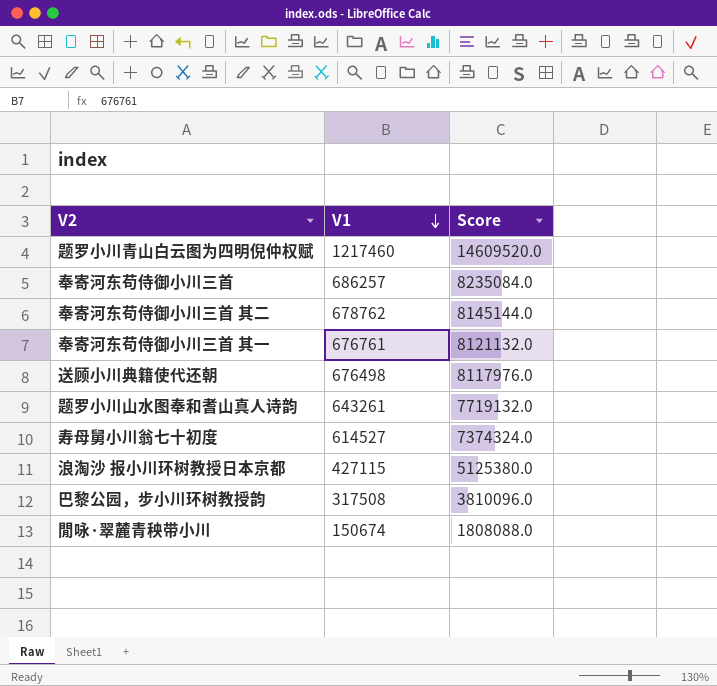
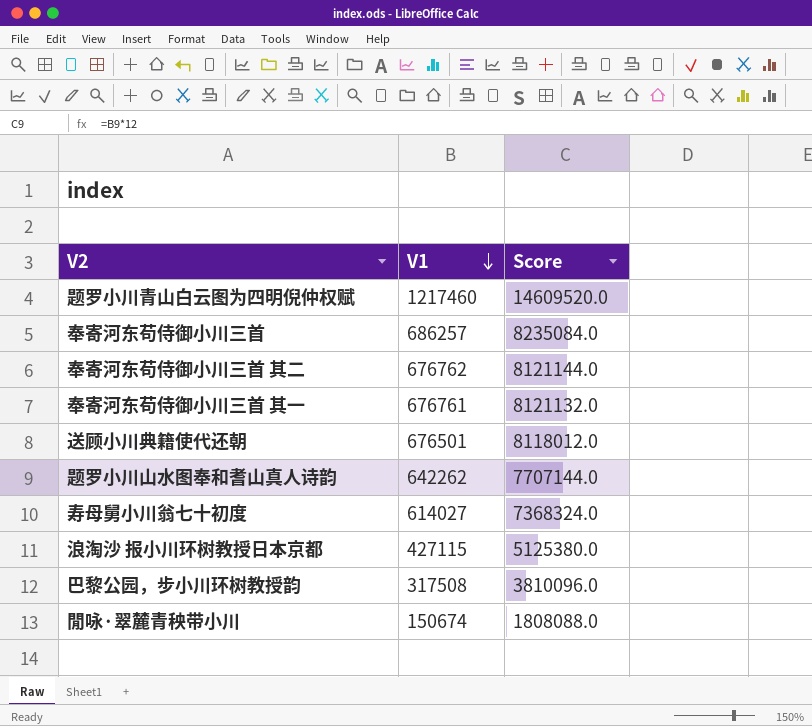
奉寄河东苟侍御小川三首 其二 | V1: 678762 -> 676762
奉寄河东苟侍御小川三首 其二 | Score: 8145144.0 -> 8121144.0
送顾小川典籍使代还朝 | V1: 676498 -> 676501
送顾小川典籍使代还朝 | Score: 8117976.0 -> 8118012.0
题罗小川山水图奉和耆山真人诗韵 | V1: 643261 -> 642262
题罗小川山水图奉和耆山真人诗韵 | Score: 7719132.0 -> 7707144.0
寿母舅小川翁七十初度 | V1: 614527 -> 614027
寿母舅小川翁七十初度 | Score: 7374324.0 -> 7368324.0

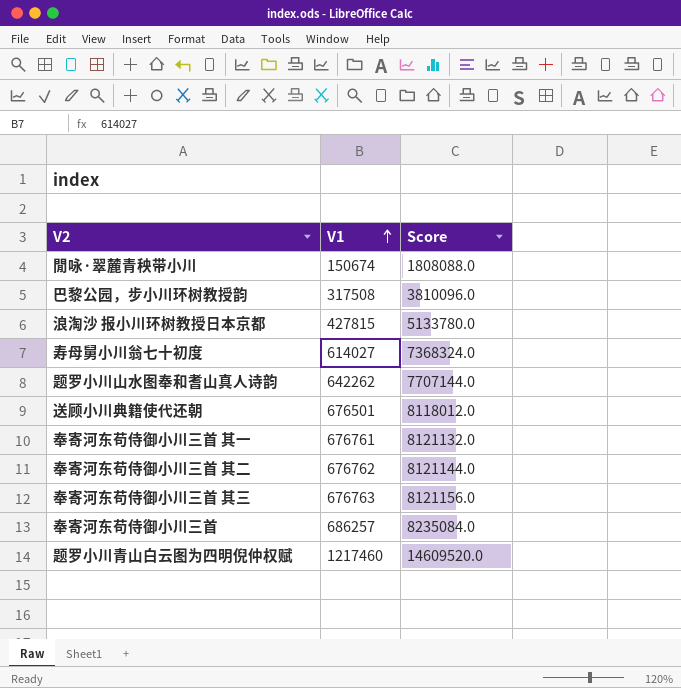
row order: V1 descending -> V1 ascending
浪淘沙 报小川环树教授日本京都 | V1: 427115 -> 427815
浪淘沙 报小川环树教授日本京都 | Score: 5125380.0 -> 5133780.0
row 奉寄河东苟侍御小川三首 其三: none -> 676763 | 8121156.0

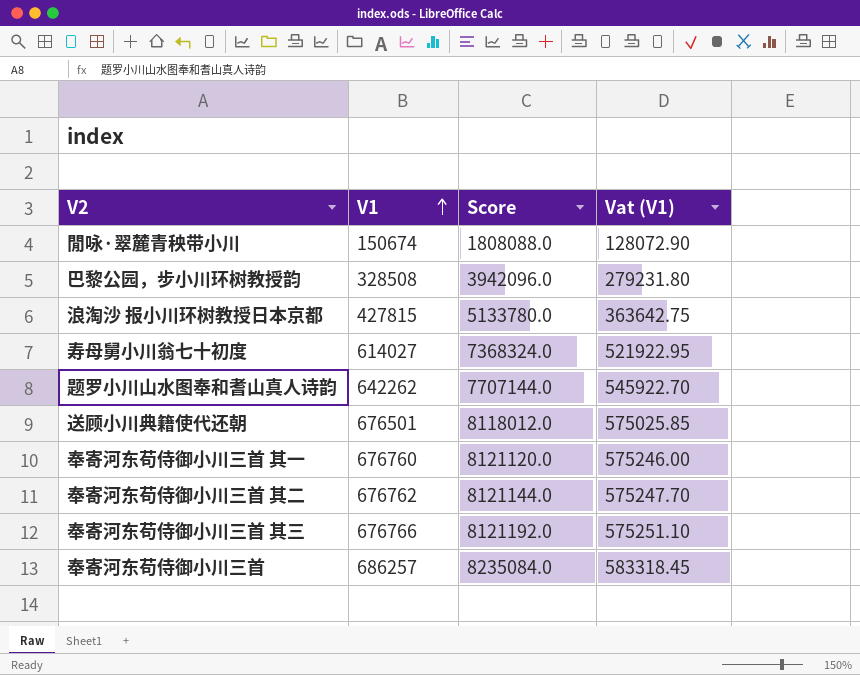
column Vat (V1) | formula: none -> [V1] * 0.85
row 题罗小川青山白云图为四明倪仲权赋: 1217460 | 14609520.0 -> none
巴黎公园，步小川环树教授韵 | V1: 317508 -> 328508
巴黎公园，步小川环树教授韵 | Score: 3810096.0 -> 3942096.0
奉寄河东苟侍御小川三首 其一 | V1: 676761 -> 676760
奉寄河东苟侍御小川三首 其一 | Score: 8121132.0 -> 8121120.0
奉寄河东苟侍御小川三首 其三 | V1: 676763 -> 676766
奉寄河东苟侍御小川三首 其三 | Score: 8121156.0 -> 8121192.0

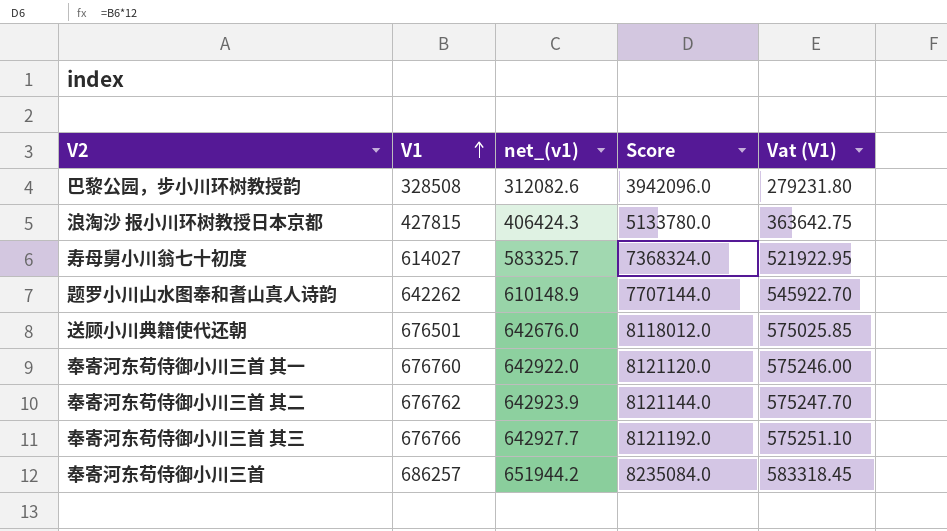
column net_(v1) | formula: none -> [V1] * 0.95
row 閒咏·翠麓青秧带小川: 150674 | 1808088.0 | 128072.90 -> none

